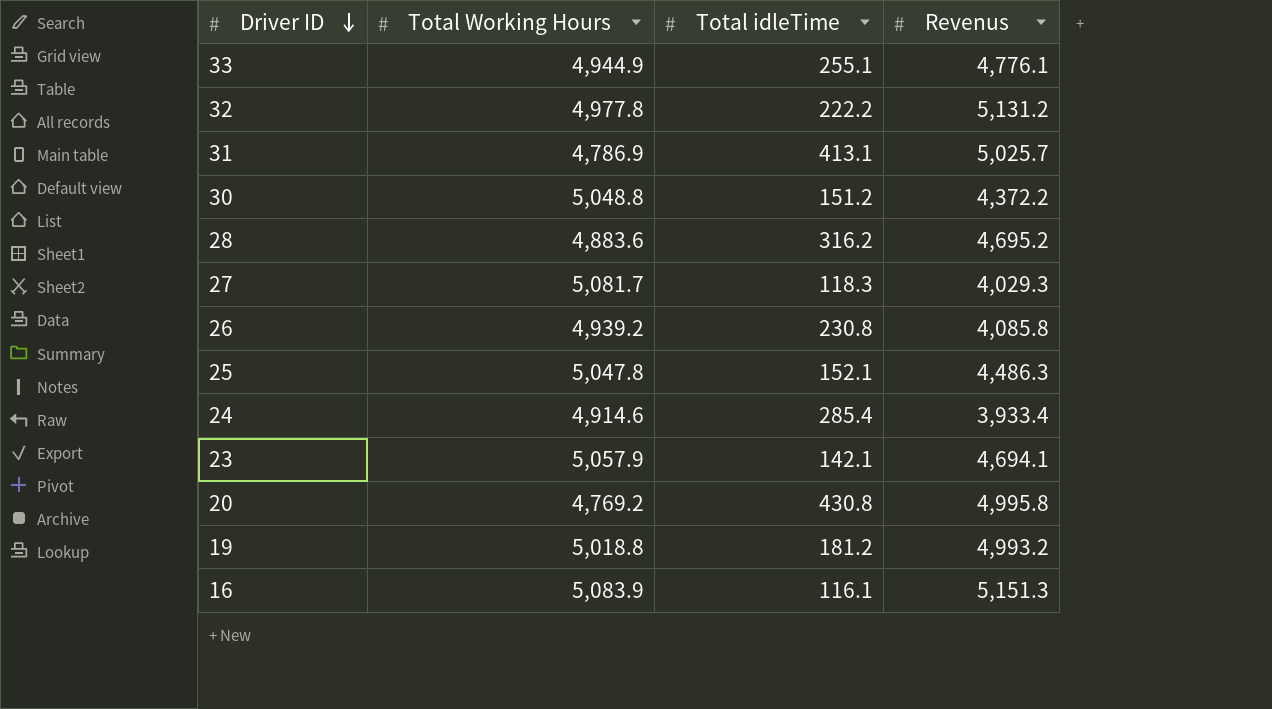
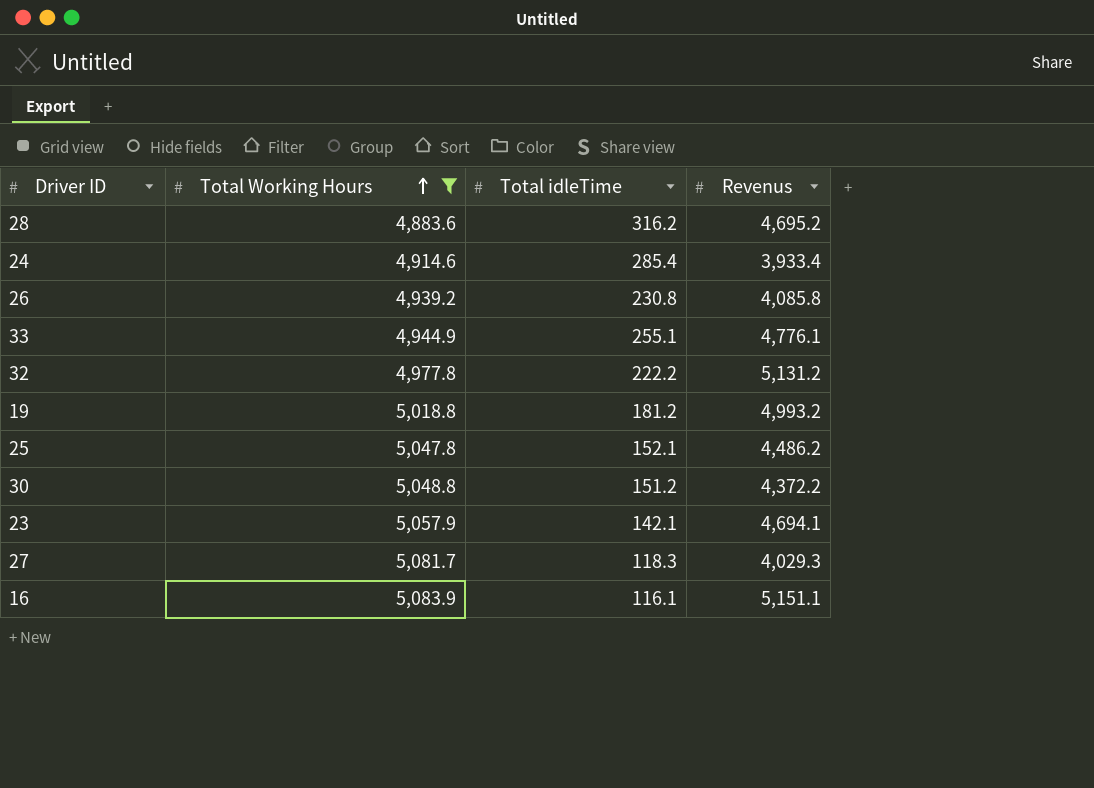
filter: none -> Total Working Hours >= 4,883.6
row order: Driver ID descending -> Total Working Hours ascending
25 | Revenus: 4,486.3 -> 4,486.2
16 | Revenus: 5,151.3 -> 5,151.1

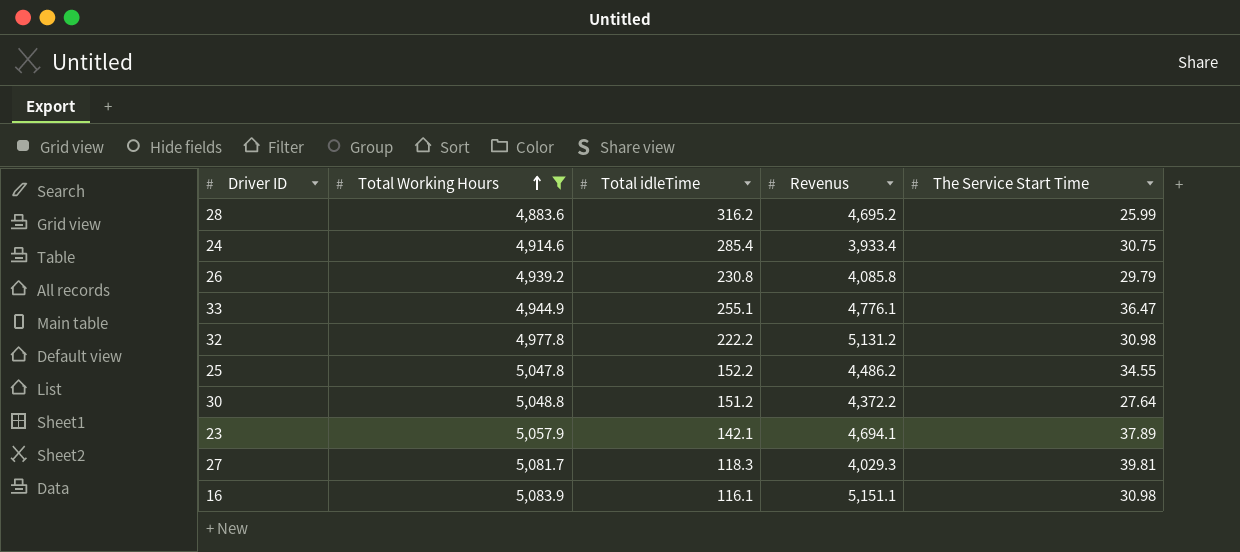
column The Service Start Time | position: none -> 5
row 19: 5,018.8 | 181.2 | 4,993.2 -> none
25 | Total idleTime: 152.1 -> 152.2

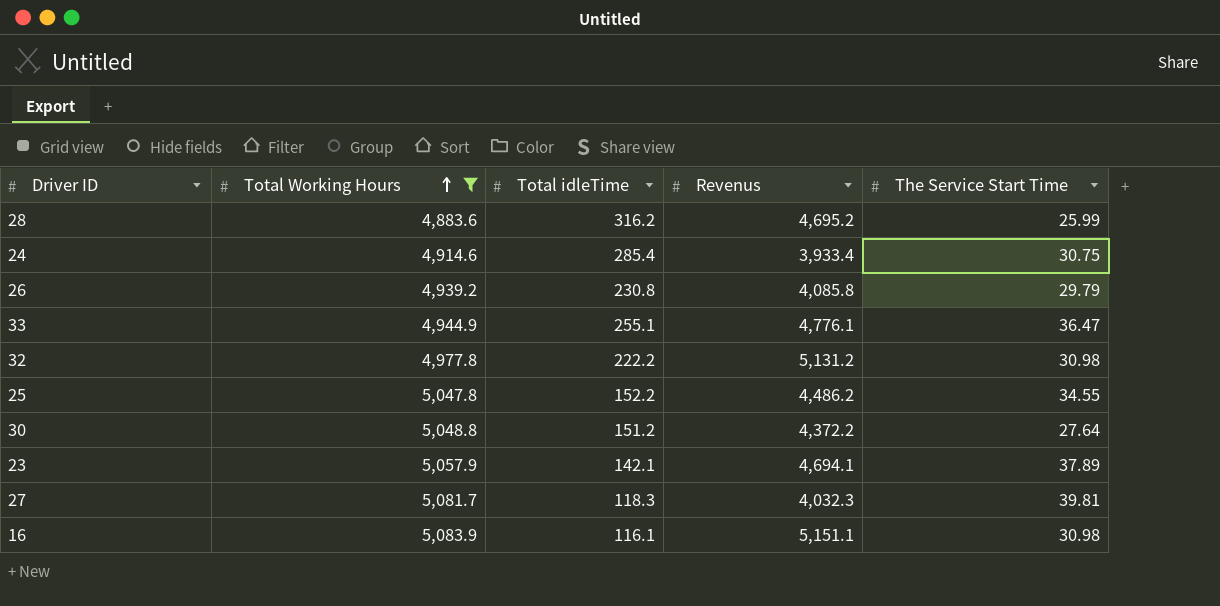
27 | Revenus: 4,029.3 -> 4,032.3

